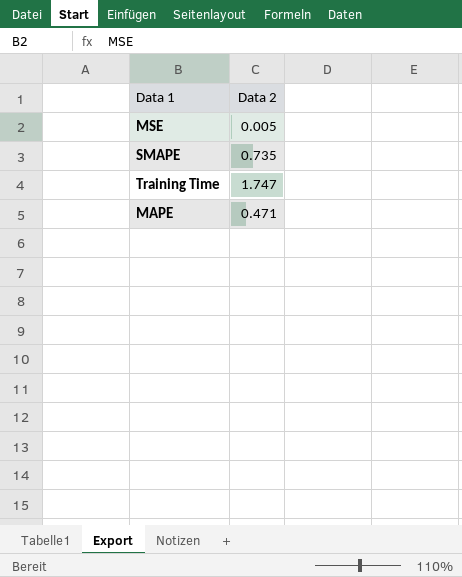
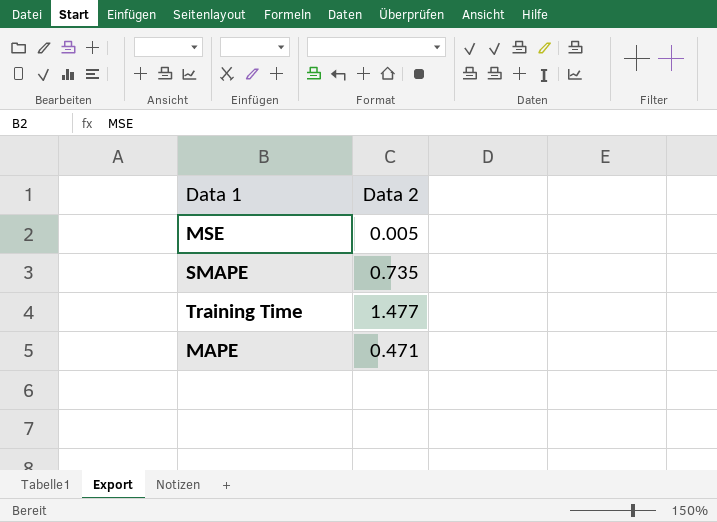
Training Time | Data 2: 1.747 -> 1.477

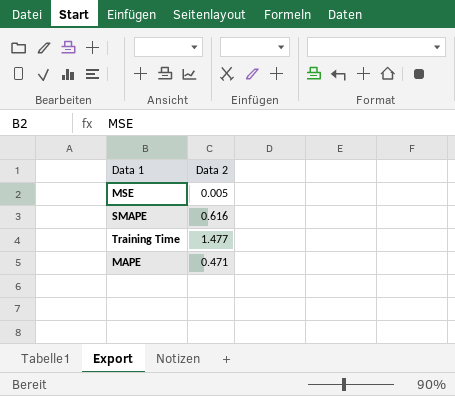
SMAPE | Data 2: 0.735 -> 0.616

